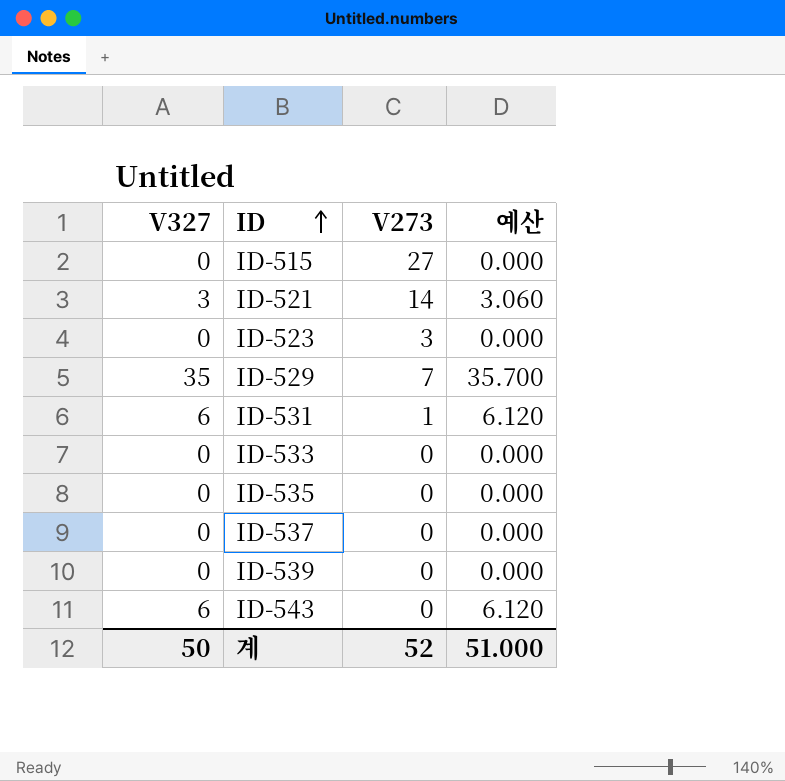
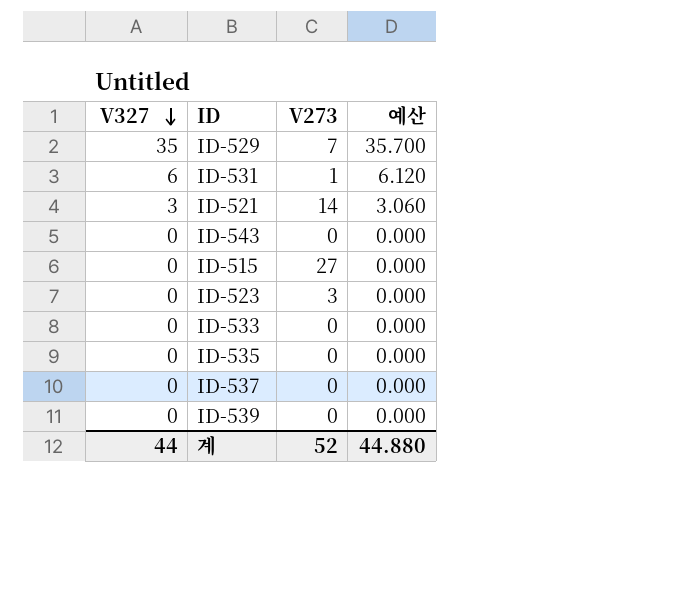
row order: ID ascending -> V327 descending
ID-543 | V327: 6 -> 0
ID-543 | 예산: 6.120 -> 0.000
계 | V327: 50 -> 44
계 | 예산: 51.000 -> 44.880

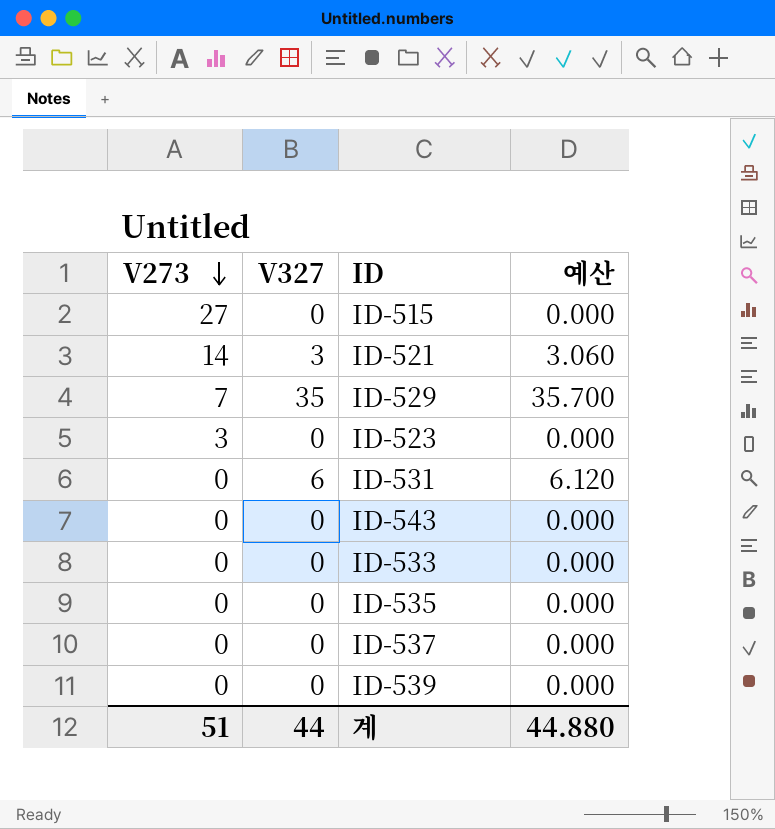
row order: V327 descending -> V273 descending
column V273 | position: 3 -> 1
ID-531 | V273: 1 -> 0
계 | V273: 52 -> 51

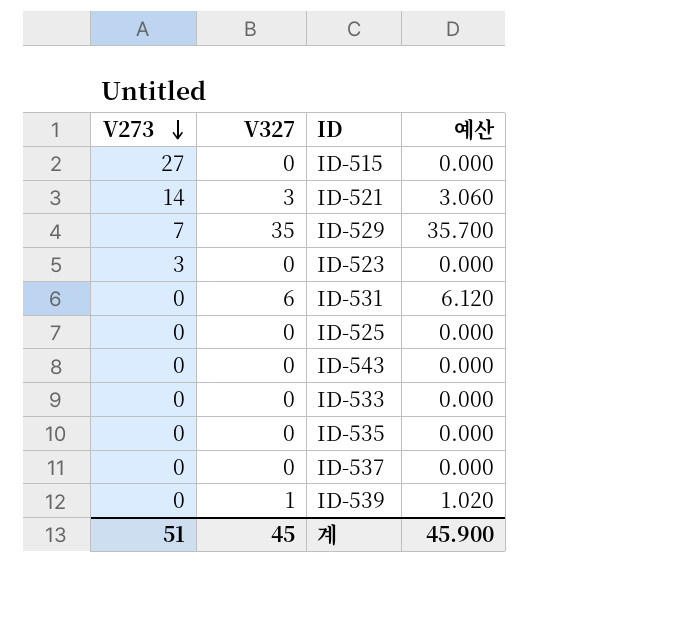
row ID-525: none -> 0 | 0 | 0.000
ID-539 | V327: 0 -> 1
ID-539 | 예산: 0.000 -> 1.020
계 | V327: 44 -> 45
계 | 예산: 44.880 -> 45.900

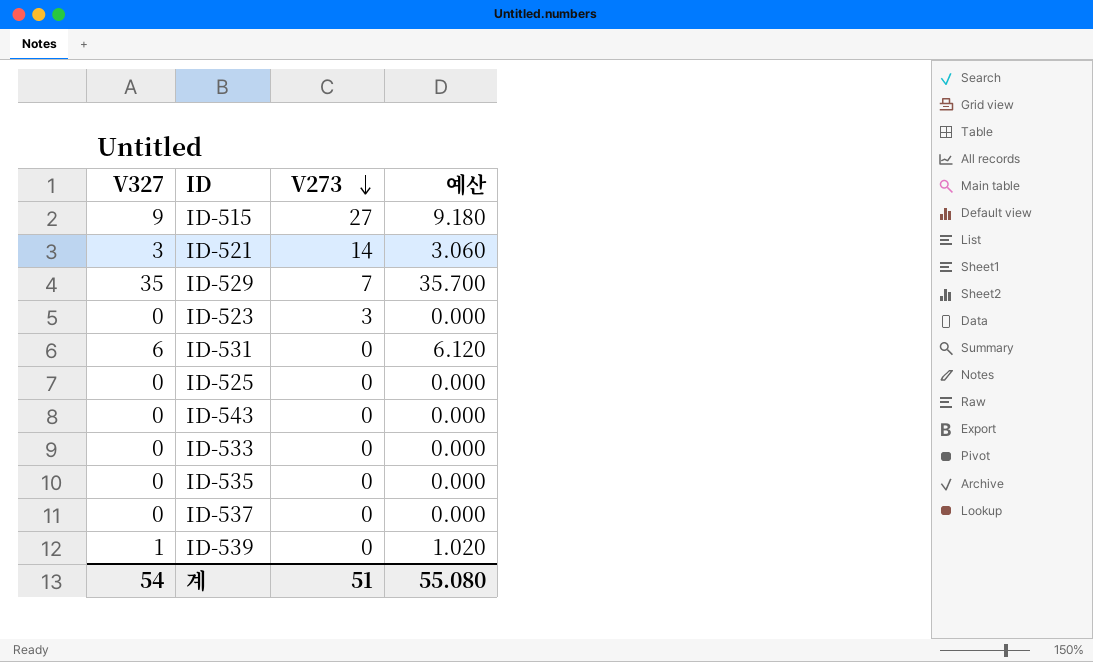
column V273 | position: 1 -> 3
ID-515 | V327: 0 -> 9
ID-515 | 예산: 0.000 -> 9.180
계 | V327: 45 -> 54
계 | 예산: 45.900 -> 55.080

